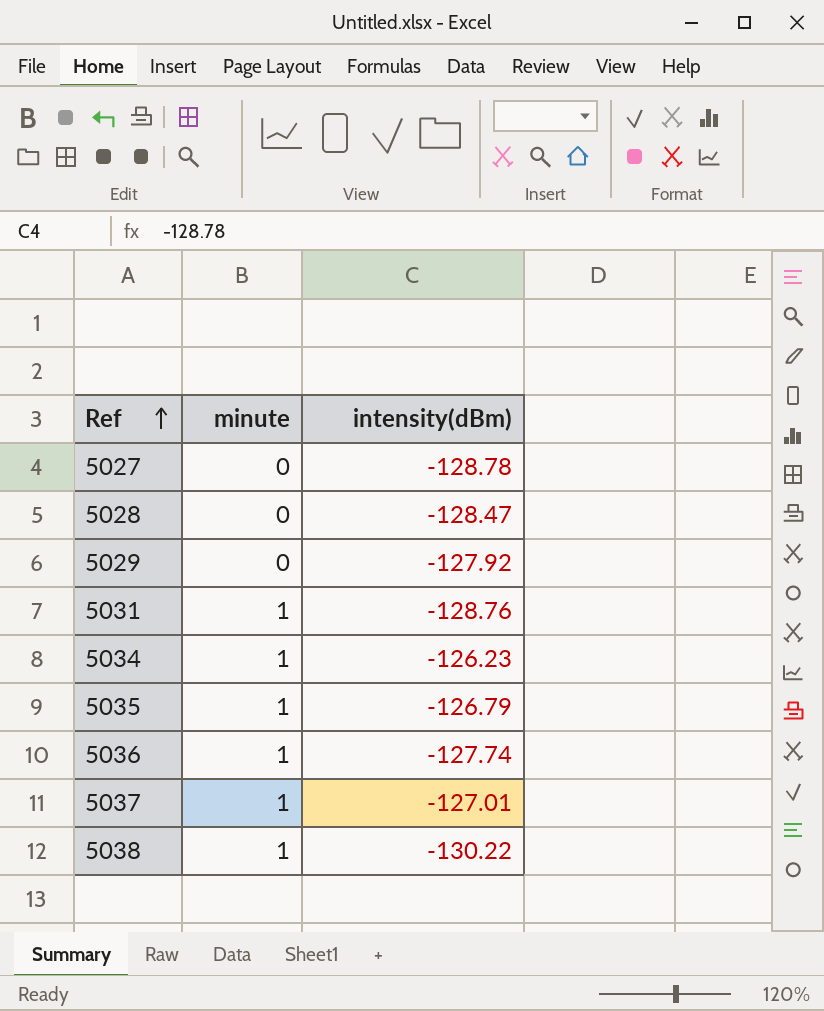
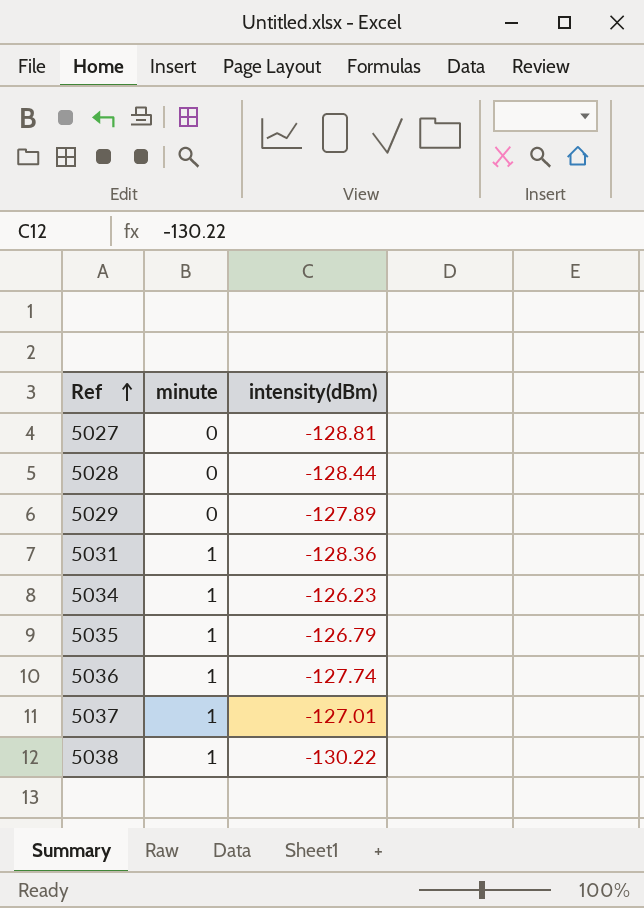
5027 | intensity(dBm): -128.78 -> -128.81
5028 | intensity(dBm): -128.47 -> -128.44
5029 | intensity(dBm): -127.92 -> -127.89
5031 | intensity(dBm): -128.76 -> -128.36

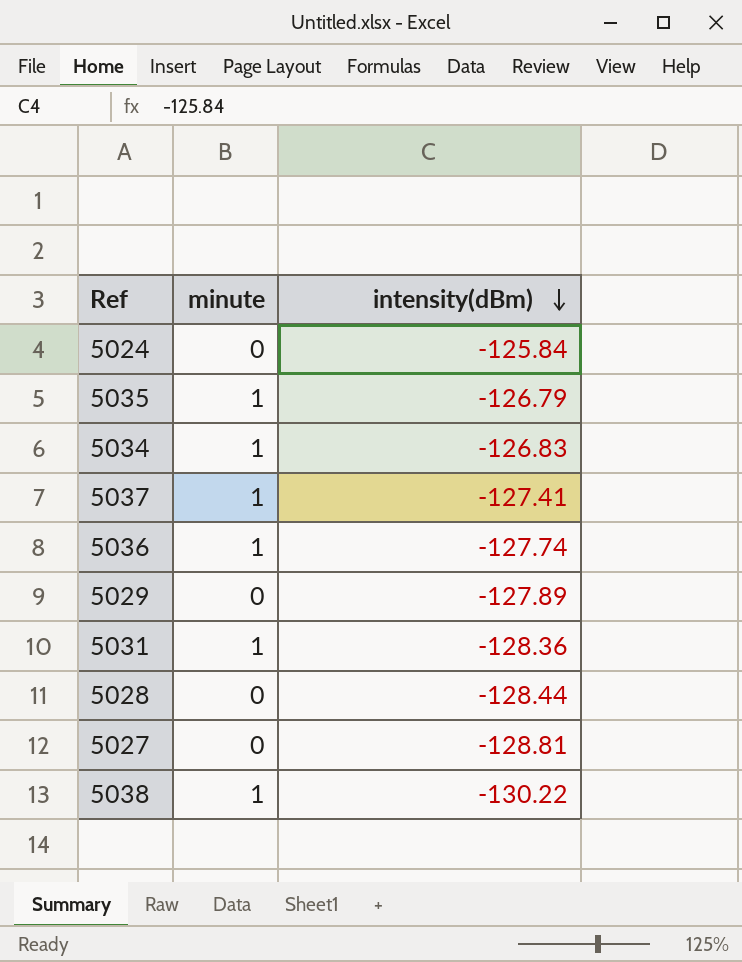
row order: Ref ascending -> intensity(dBm) descending
row 5024: none -> 0 | -125.84
5034 | intensity(dBm): -126.23 -> -126.83
5037 | intensity(dBm): -127.01 -> -127.41

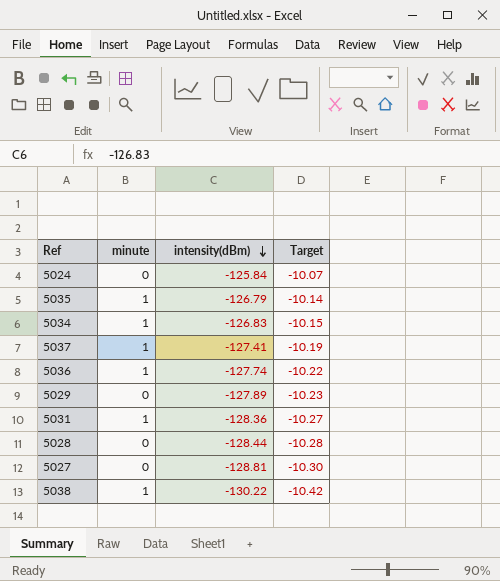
column Target | formula: none -> [intensity(dBm)] * 0.08

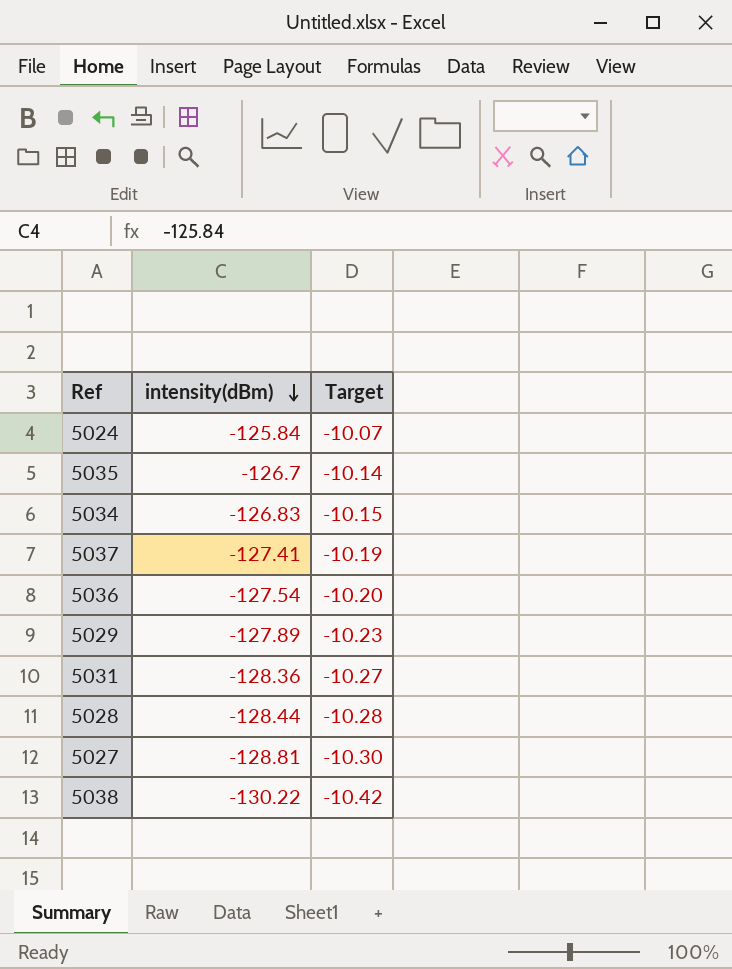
column minute | position: 2 -> none
5035 | intensity(dBm): -126.79 -> -126.7
5036 | intensity(dBm): -127.74 -> -127.54
5036 | Target: -10.22 -> -10.20

